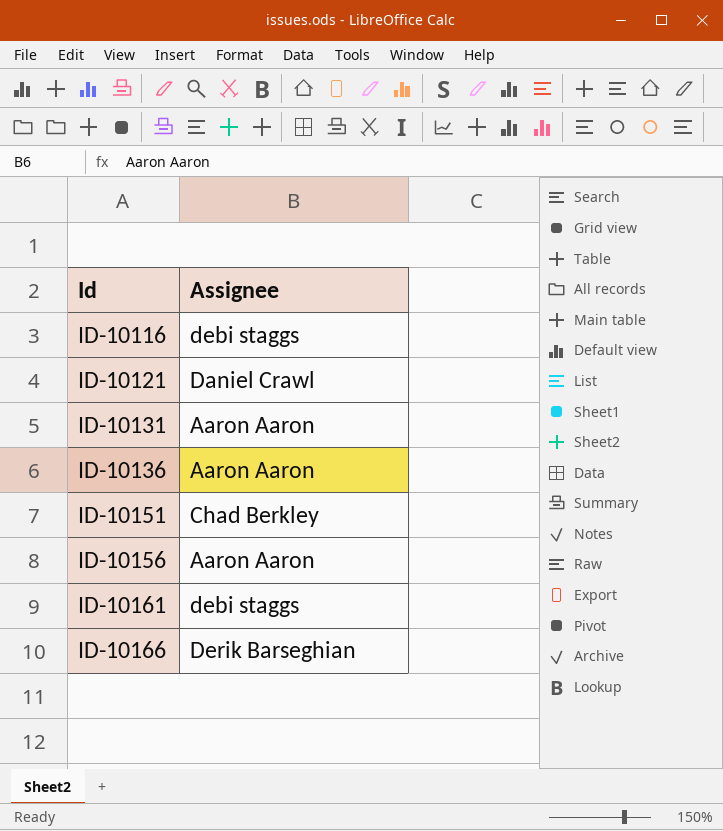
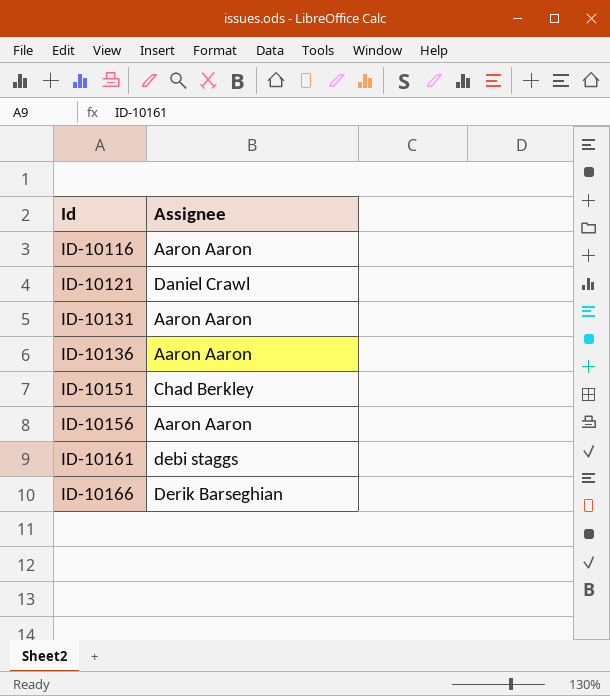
ID-10116 | Assignee: debi staggs -> Aaron Aaron

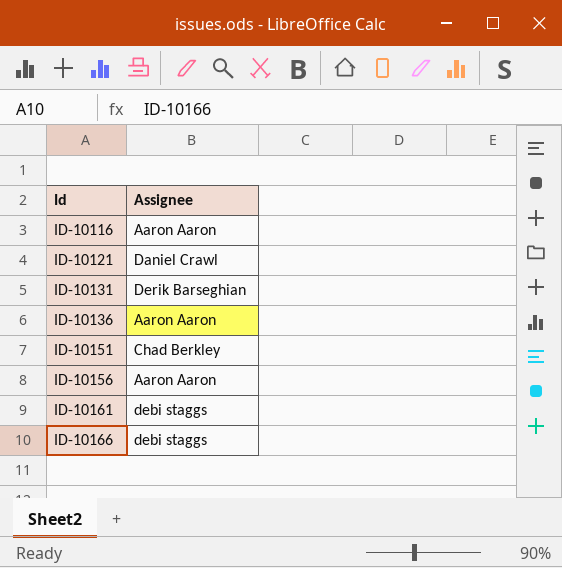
ID-10131 | Assignee: Aaron Aaron -> Derik Barseghian
ID-10166 | Assignee: Derik Barseghian -> debi staggs

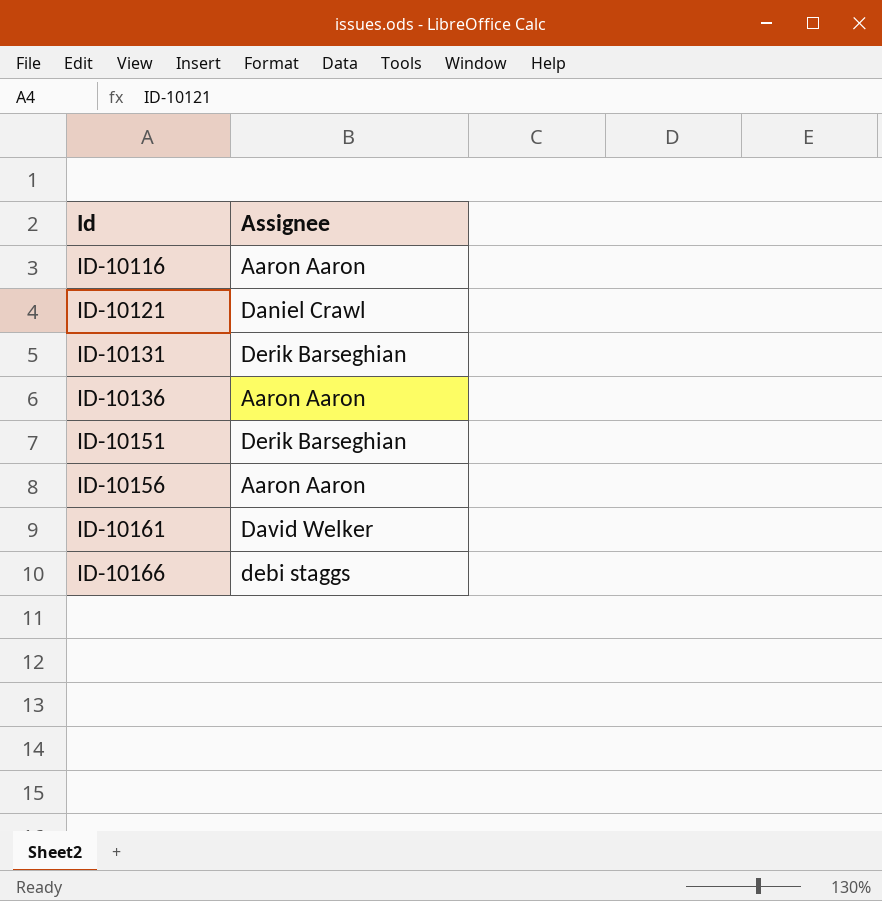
ID-10151 | Assignee: Chad Berkley -> Derik Barseghian
ID-10161 | Assignee: debi staggs -> David Welker

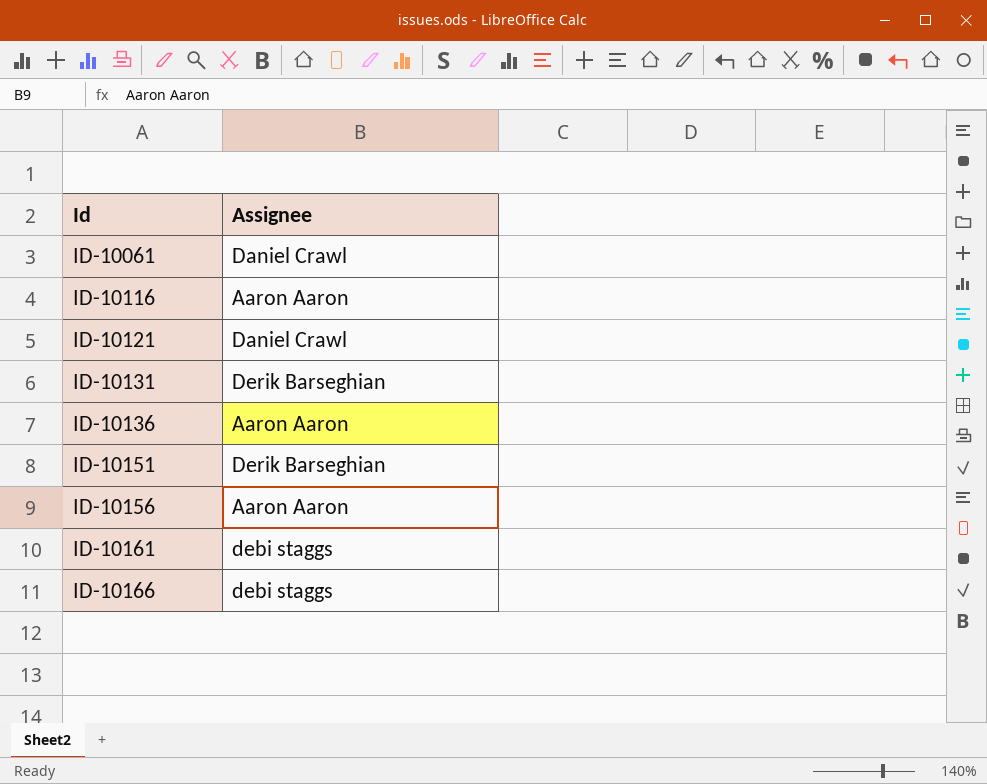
row ID-10061: none -> Daniel Crawl
ID-10161 | Assignee: David Welker -> debi staggs

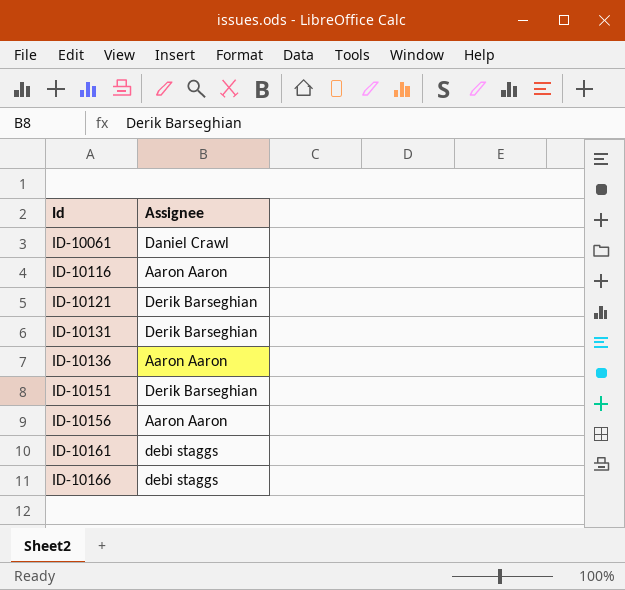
ID-10121 | Assignee: Daniel Crawl -> Derik Barseghian

